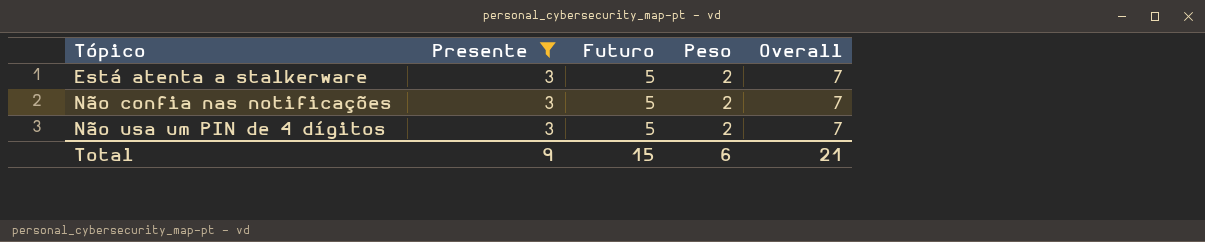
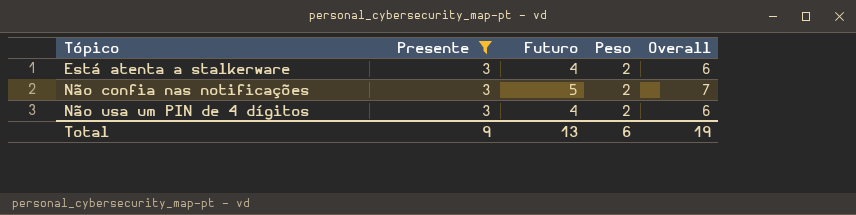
Está atenta a stalkerware | Futuro: 5 -> 4
Está atenta a stalkerware | Overall: 7 -> 6
Não usa um PIN de 4 dígitos | Futuro: 5 -> 4
Não usa um PIN de 4 dígitos | Overall: 7 -> 6
Total | Futuro: 15 -> 13
Total | Overall: 21 -> 19

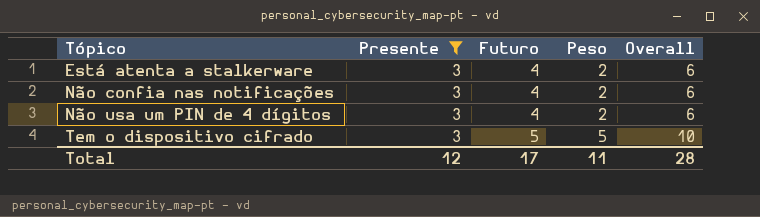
Não confia nas notificações | Futuro: 5 -> 4
Não confia nas notificações | Overall: 7 -> 6
row Tem o dispositivo cifrado: none -> 3 | 5 | 5 | 10
Total | Presente: 9 -> 12
Total | Futuro: 13 -> 17
Total | Peso: 6 -> 11
Total | Overall: 19 -> 28

